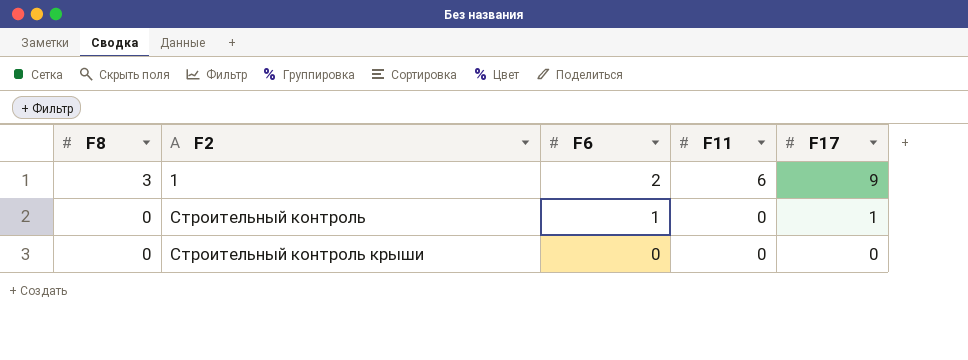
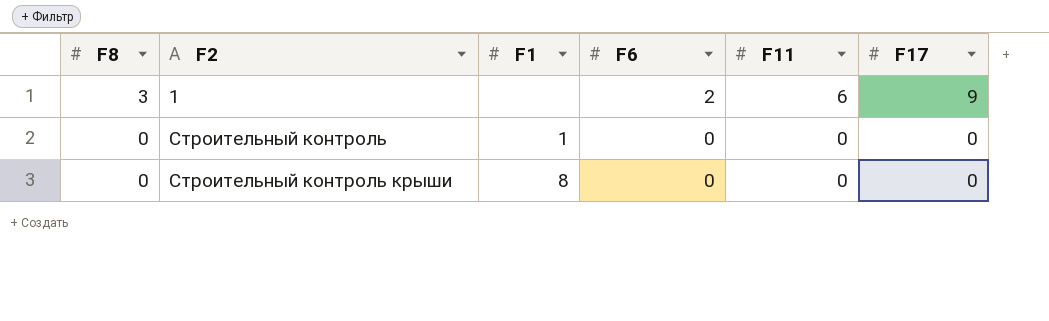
column F1 | position: none -> 3
Строительный контроль | F6: 1 -> 0
Строительный контроль | F17: 1 -> 0

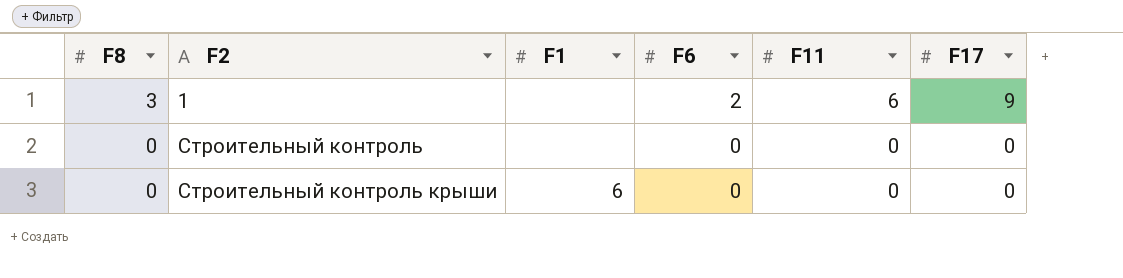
Строительный контроль | F1: 1 -> none
Строительный контроль крыши | F1: 8 -> 6

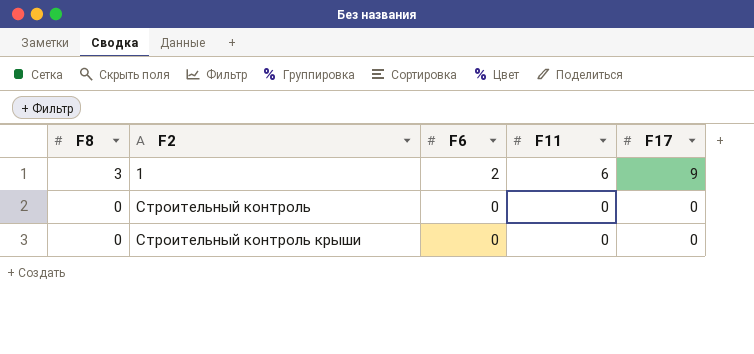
column F1 | position: 3 -> none

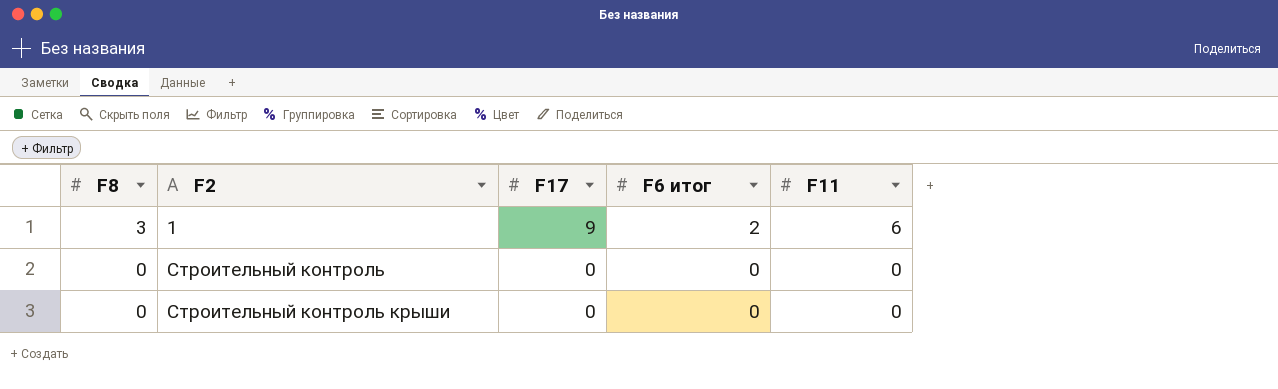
column F17 | position: 5 -> 3
column name: F6 -> F6 итог

